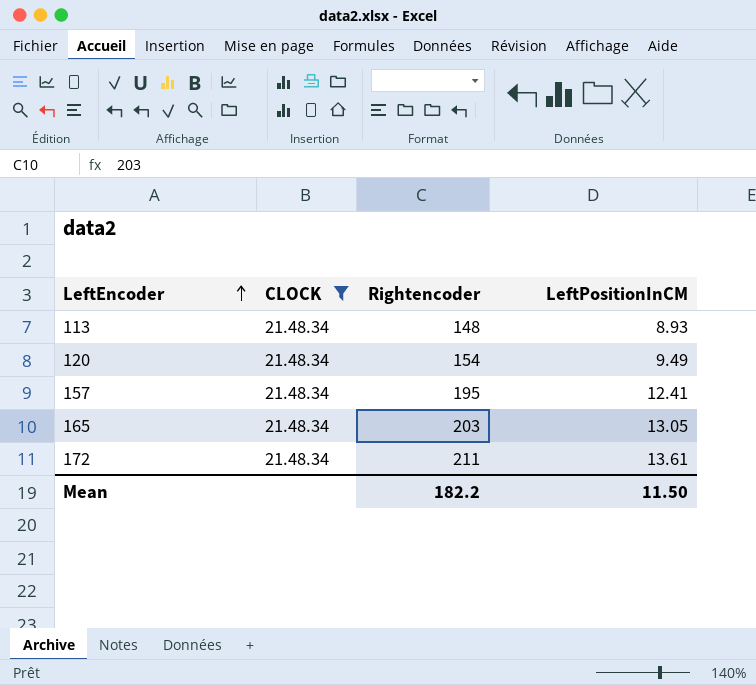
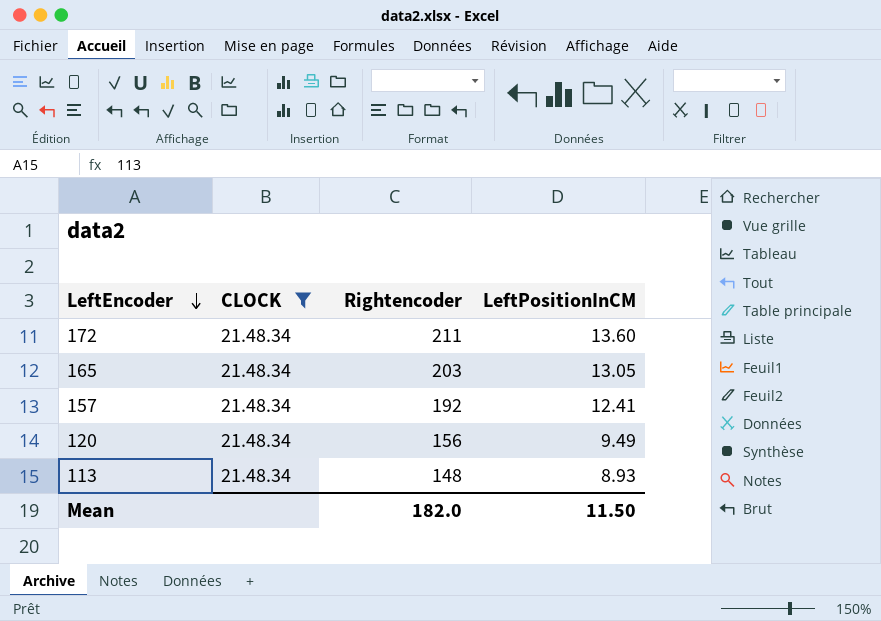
row order: LeftEncoder ascending -> LeftEncoder descending
172 | LeftPositionInCM: 13.61 -> 13.60
157 | Rightencoder: 195 -> 192
120 | Rightencoder: 154 -> 156
Mean | Rightencoder: 182.2 -> 182.0

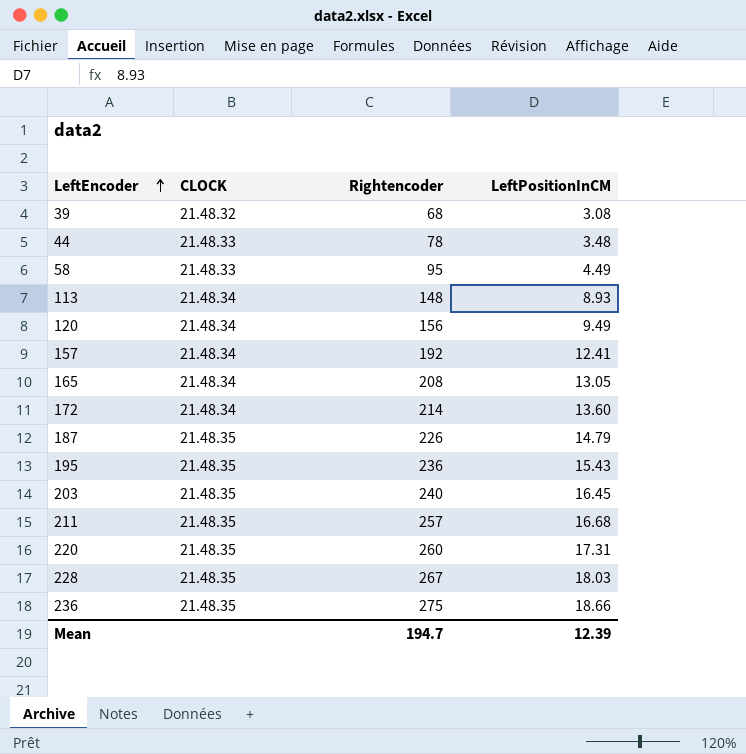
filter: CLOCK = 21.48.34 -> none
row order: LeftEncoder descending -> LeftEncoder ascending
165 | Rightencoder: 203 -> 208
172 | Rightencoder: 211 -> 214
Mean | Rightencoder: 182.0 -> 194.7
Mean | LeftPositionInCM: 11.50 -> 12.39

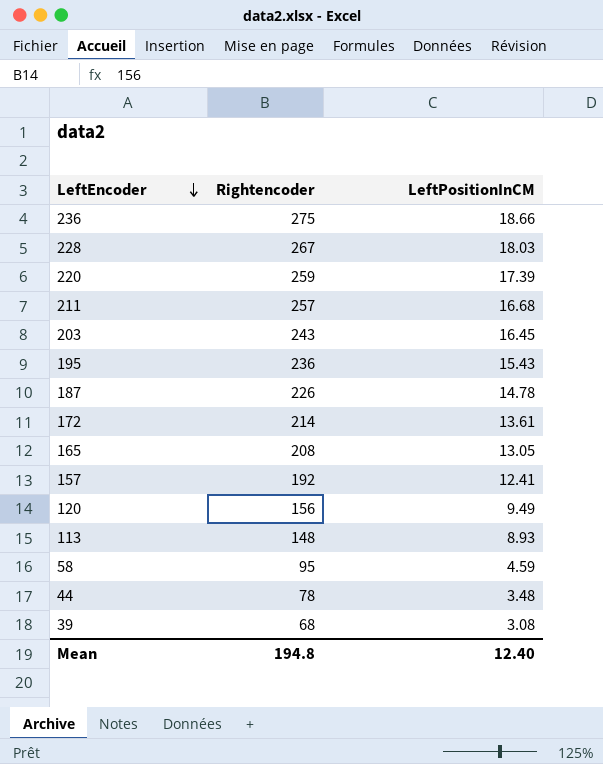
row order: LeftEncoder ascending -> LeftEncoder descending
column CLOCK | position: 2 -> none
220 | Rightencoder: 260 -> 259
220 | LeftPositionInCM: 17.31 -> 17.39
203 | Rightencoder: 240 -> 243
187 | LeftPositionInCM: 14.79 -> 14.78
172 | LeftPositionInCM: 13.60 -> 13.61
58 | LeftPositionInCM: 4.49 -> 4.59
Mean | Rightencoder: 194.7 -> 194.8
Mean | LeftPositionInCM: 12.39 -> 12.40

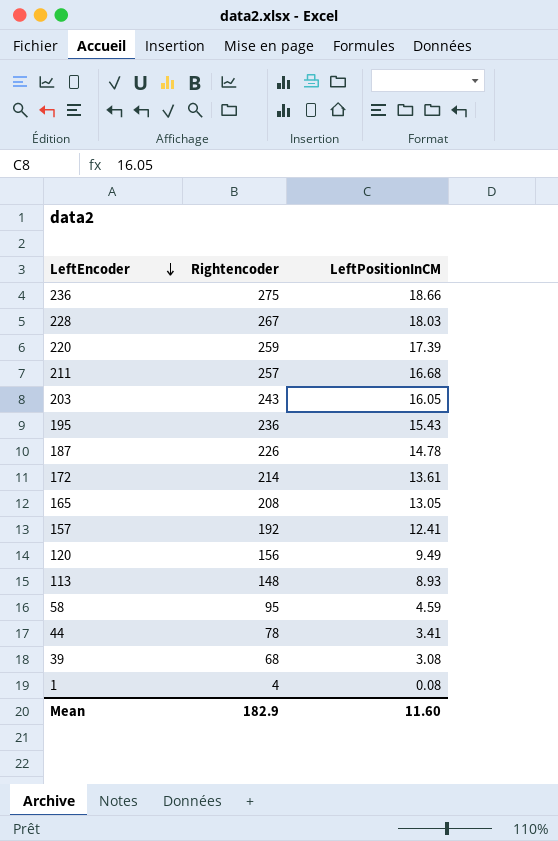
203 | LeftPositionInCM: 16.45 -> 16.05
44 | LeftPositionInCM: 3.48 -> 3.41
row 1: none -> 4 | 0.08
Mean | Rightencoder: 194.8 -> 182.9
Mean | LeftPositionInCM: 12.40 -> 11.60

